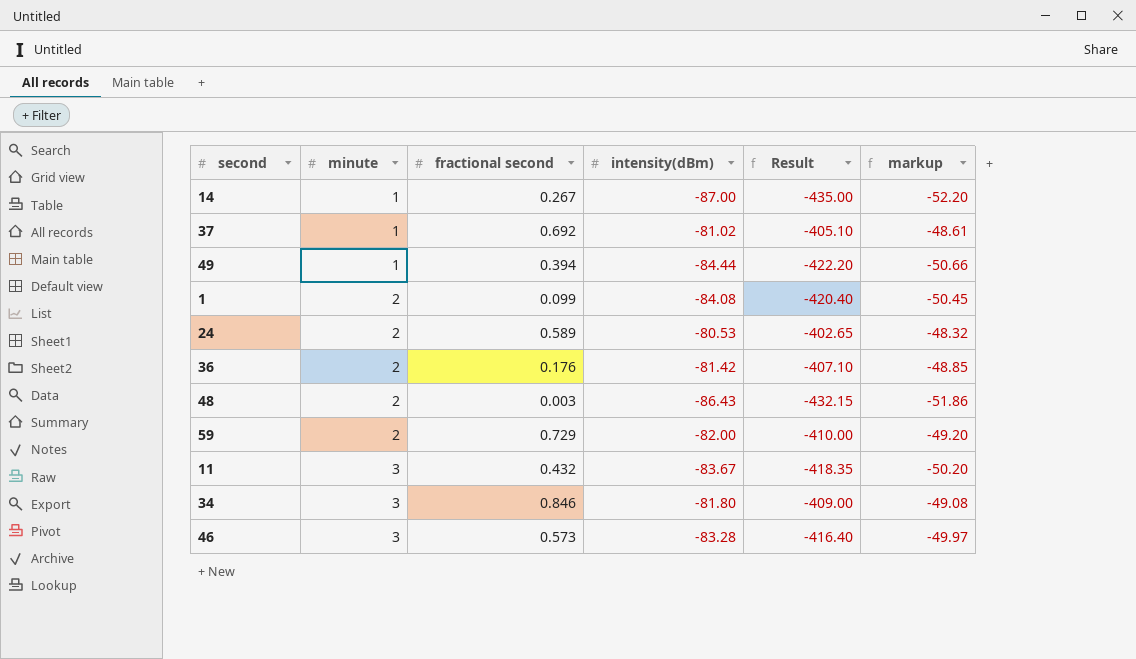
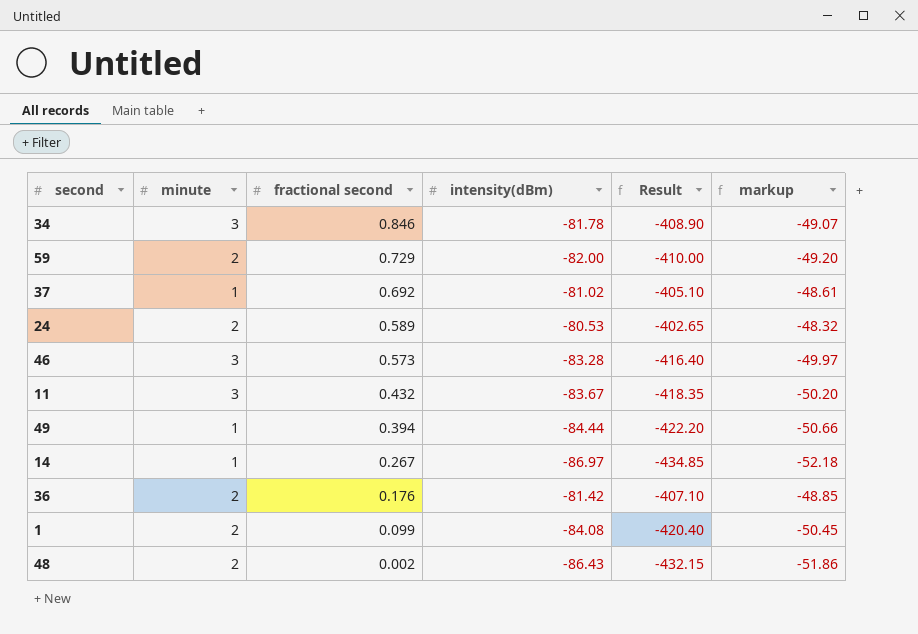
row order: minute ascending -> fractional second descending
34 | intensity(dBm): -81.80 -> -81.78
34 | Result: -409.00 -> -408.90
34 | markup: -49.08 -> -49.07
14 | intensity(dBm): -87.00 -> -86.97
14 | Result: -435.00 -> -434.85
14 | markup: -52.20 -> -52.18
48 | fractional second: 0.003 -> 0.002

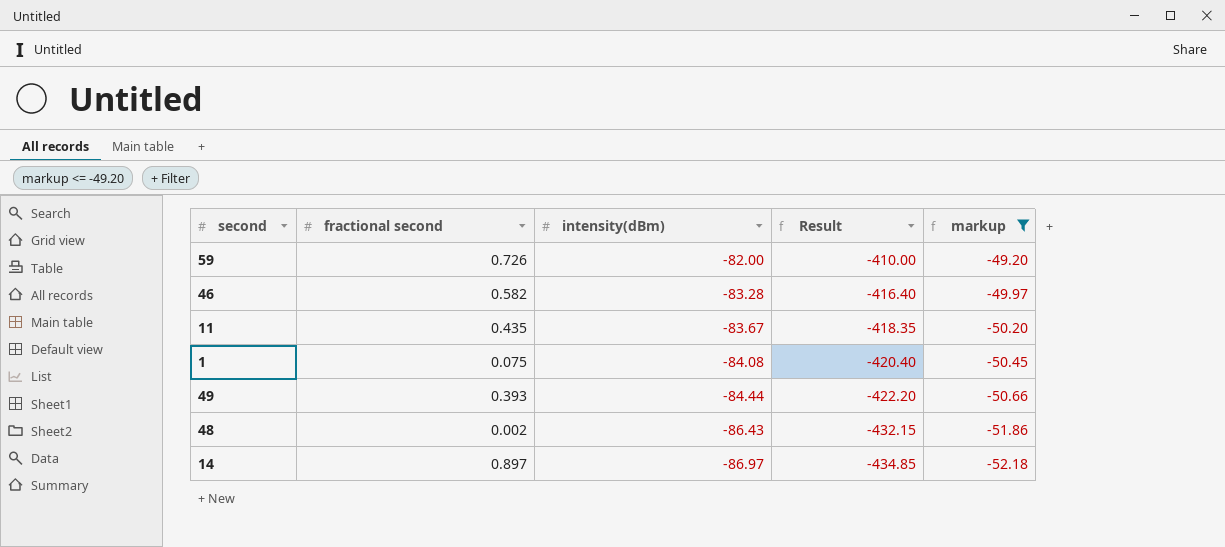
filter: none -> markup <= -49.20
row order: fractional second descending -> intensity(dBm) descending
column minute | position: 2 -> none
59 | fractional second: 0.729 -> 0.726
46 | fractional second: 0.573 -> 0.582
11 | fractional second: 0.432 -> 0.435
1 | fractional second: 0.099 -> 0.075
49 | fractional second: 0.394 -> 0.393
14 | fractional second: 0.267 -> 0.897

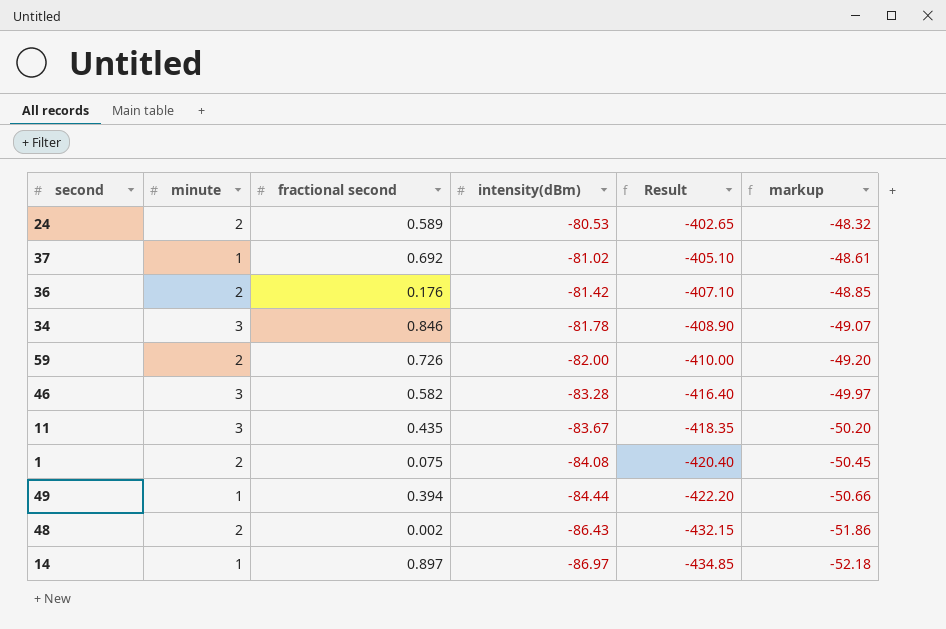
filter: markup <= -49.20 -> none
column minute | position: none -> 2
49 | fractional second: 0.393 -> 0.394

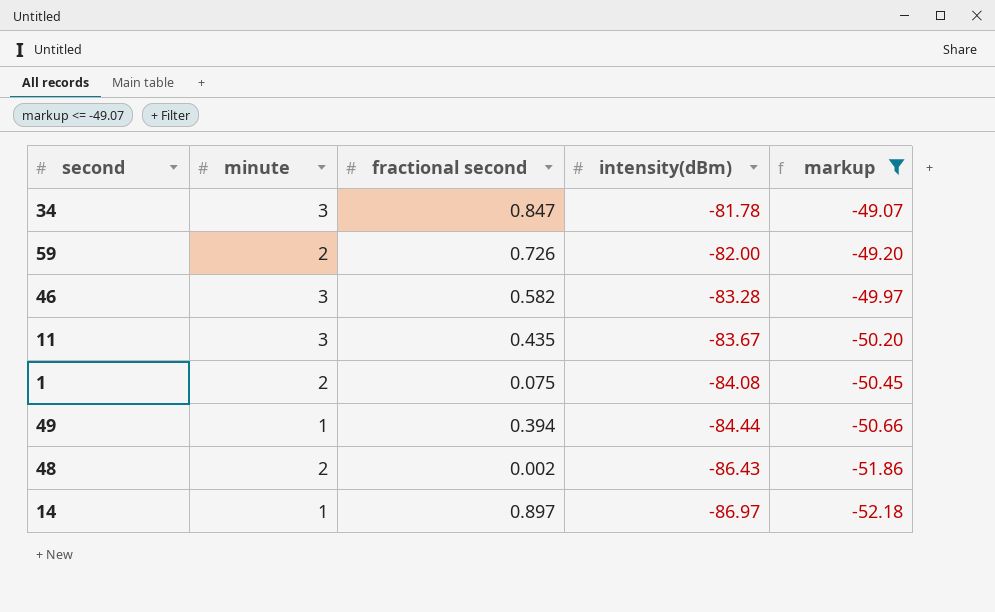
filter: none -> markup <= -49.07
column Result | formula: [intensity(dBm)] * 5 -> none
34 | fractional second: 0.846 -> 0.847

